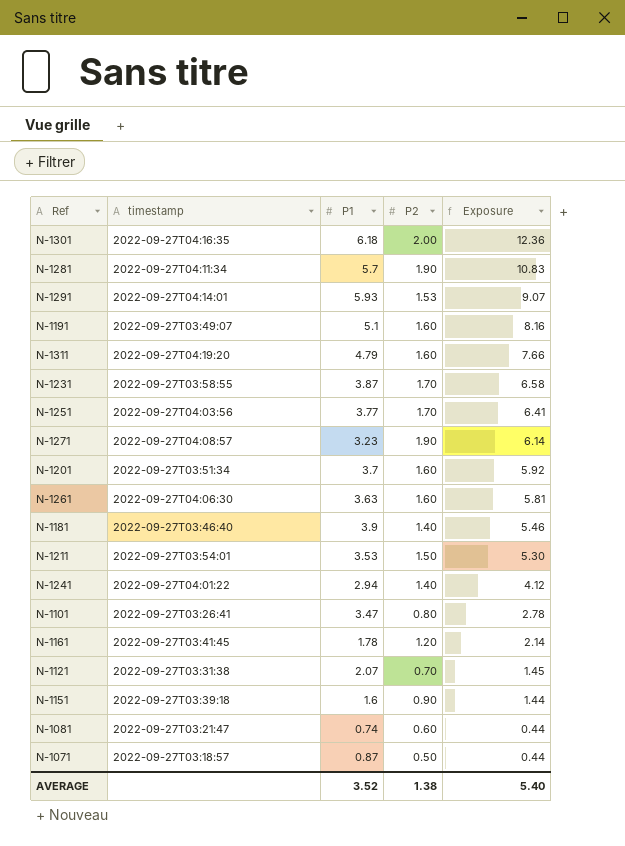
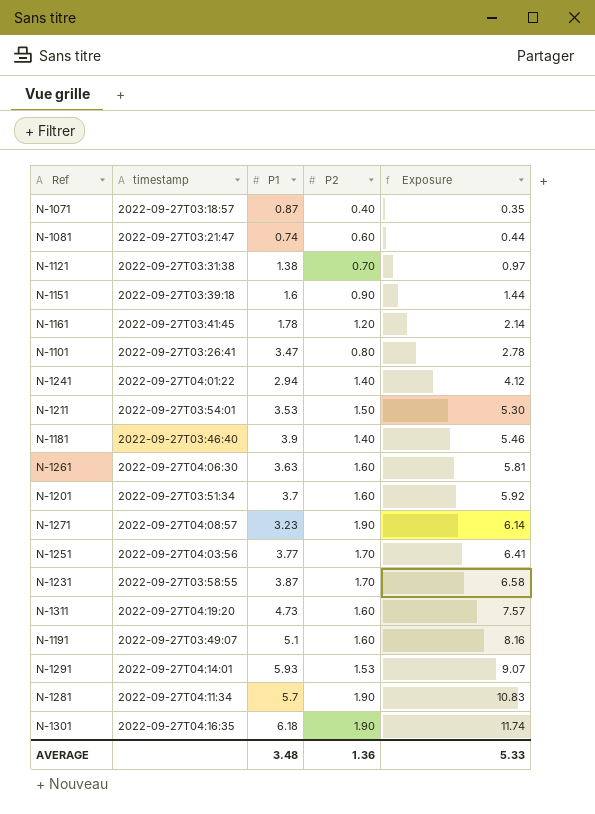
row order: Exposure descending -> Exposure ascending
N-1071 | P2: 0.50 -> 0.40
N-1071 | Exposure: 0.44 -> 0.35
N-1121 | P1: 2.07 -> 1.38
N-1121 | Exposure: 1.45 -> 0.97
N-1311 | P1: 4.79 -> 4.73
N-1311 | Exposure: 7.66 -> 7.57
N-1301 | P2: 2.00 -> 1.90
N-1301 | Exposure: 12.36 -> 11.74
AVERAGE | P1: 3.52 -> 3.48
AVERAGE | P2: 1.38 -> 1.36
AVERAGE | Exposure: 5.40 -> 5.33

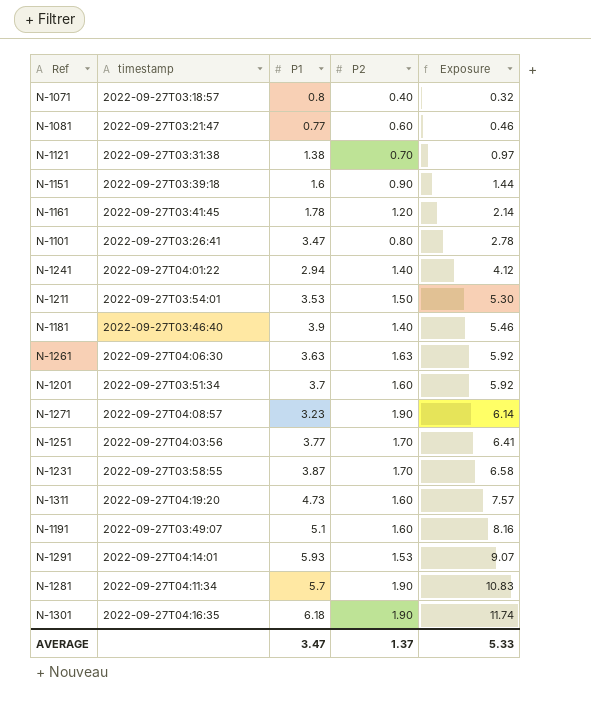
N-1071 | P1: 0.87 -> 0.8
N-1071 | Exposure: 0.35 -> 0.32
N-1081 | P1: 0.74 -> 0.77
N-1081 | Exposure: 0.44 -> 0.46
N-1261 | P2: 1.60 -> 1.63
N-1261 | Exposure: 5.81 -> 5.92
AVERAGE | P1: 3.48 -> 3.47
AVERAGE | P2: 1.36 -> 1.37

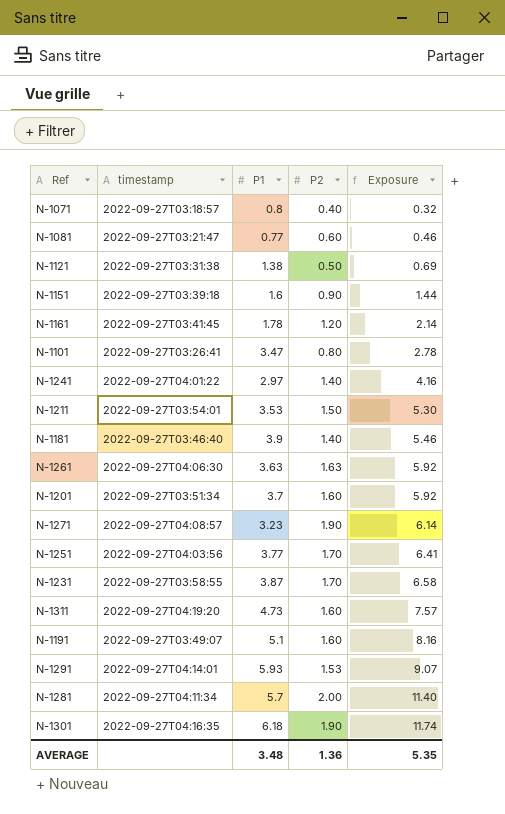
N-1121 | P2: 0.70 -> 0.50
N-1121 | Exposure: 0.97 -> 0.69
N-1241 | P1: 2.94 -> 2.97
N-1241 | Exposure: 4.12 -> 4.16
N-1281 | P2: 1.90 -> 2.00
N-1281 | Exposure: 10.83 -> 11.40
AVERAGE | P1: 3.47 -> 3.48
AVERAGE | P2: 1.37 -> 1.36
AVERAGE | Exposure: 5.33 -> 5.35

